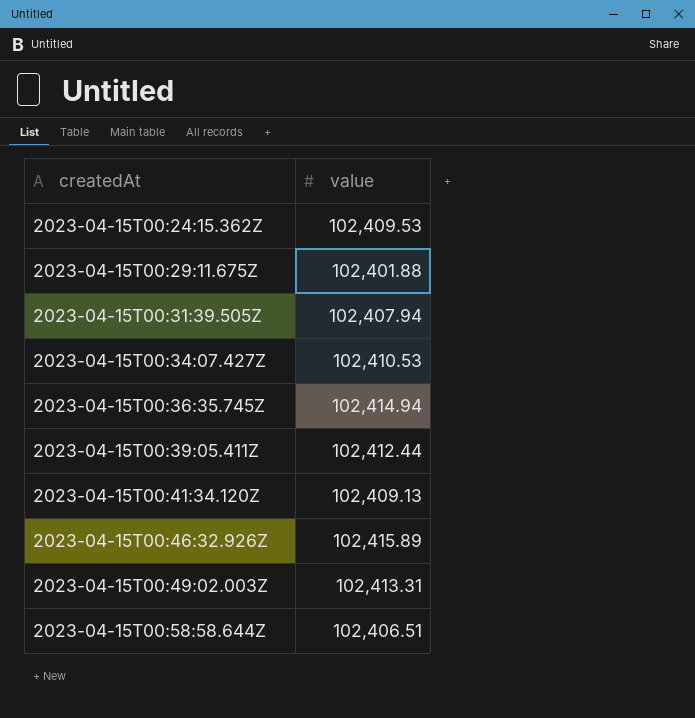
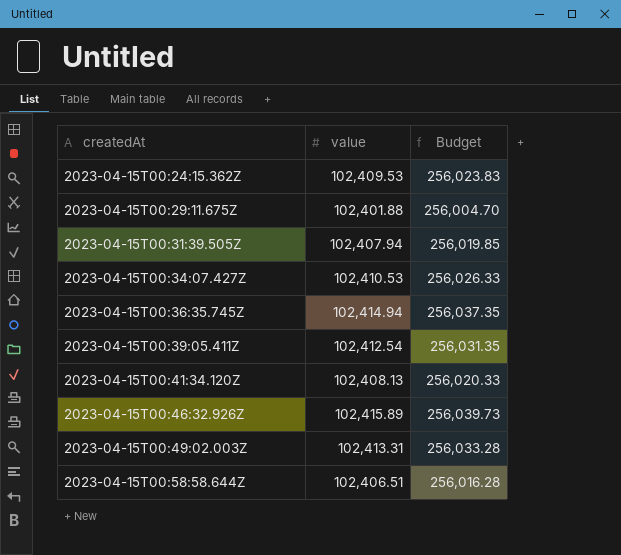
column Budget | formula: none -> [value] * 2.5
2023-04-15T00:39:05.411Z | value: 102,412.44 -> 102,412.54
2023-04-15T00:41:34.120Z | value: 102,409.13 -> 102,408.13

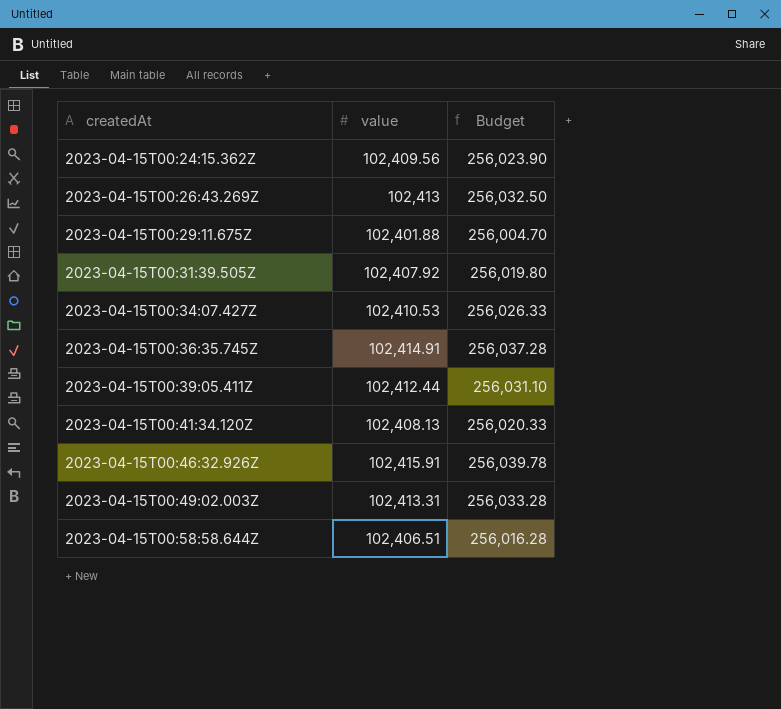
2023-04-15T00:24:15.362Z | value: 102,409.53 -> 102,409.56
2023-04-15T00:24:15.362Z | Budget: 256,023.83 -> 256,023.90
row 2023-04-15T00:26:43.269Z: none -> 102,413 | 256,032.50
2023-04-15T00:31:39.505Z | value: 102,407.94 -> 102,407.92
2023-04-15T00:31:39.505Z | Budget: 256,019.85 -> 256,019.80
2023-04-15T00:36:35.745Z | value: 102,414.94 -> 102,414.91
2023-04-15T00:36:35.745Z | Budget: 256,037.35 -> 256,037.28
2023-04-15T00:39:05.411Z | value: 102,412.54 -> 102,412.44
2023-04-15T00:39:05.411Z | Budget: 256,031.35 -> 256,031.10
2023-04-15T00:46:32.926Z | value: 102,415.89 -> 102,415.91
2023-04-15T00:46:32.926Z | Budget: 256,039.73 -> 256,039.78

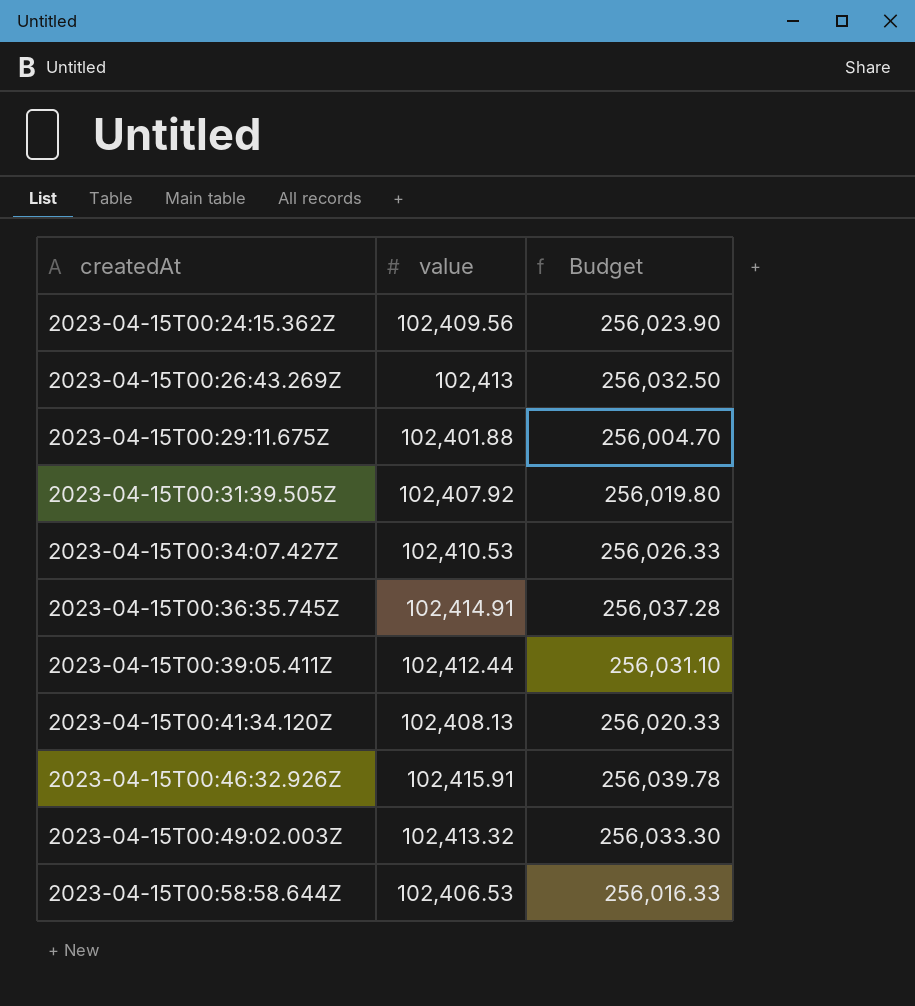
2023-04-15T00:49:02.003Z | value: 102,413.31 -> 102,413.32
2023-04-15T00:49:02.003Z | Budget: 256,033.28 -> 256,033.30
2023-04-15T00:58:58.644Z | value: 102,406.51 -> 102,406.53
2023-04-15T00:58:58.644Z | Budget: 256,016.28 -> 256,016.33

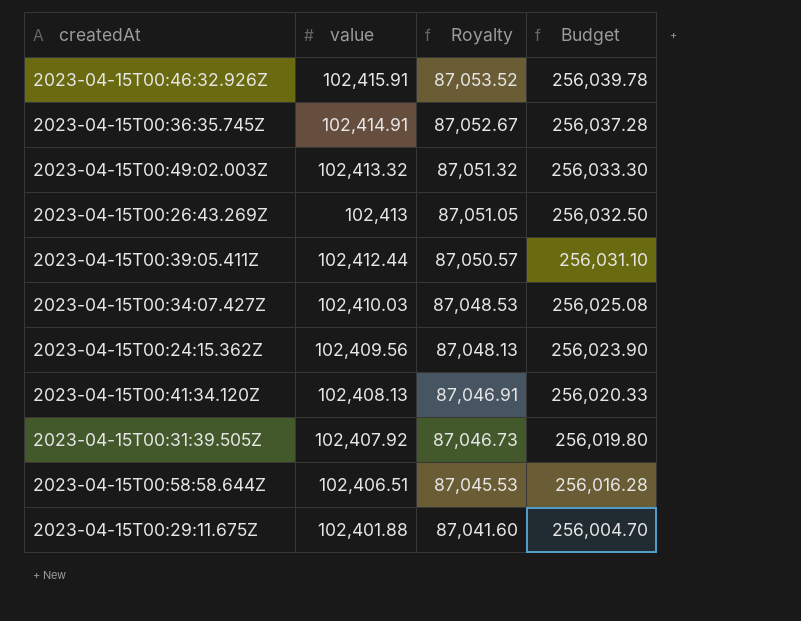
row order: createdAt ascending -> value descending
column Royalty | formula: none -> [value] * 0.85
2023-04-15T00:34:07.427Z | value: 102,410.53 -> 102,410.03
2023-04-15T00:34:07.427Z | Budget: 256,026.33 -> 256,025.08
2023-04-15T00:58:58.644Z | value: 102,406.53 -> 102,406.51
2023-04-15T00:58:58.644Z | Budget: 256,016.33 -> 256,016.28

